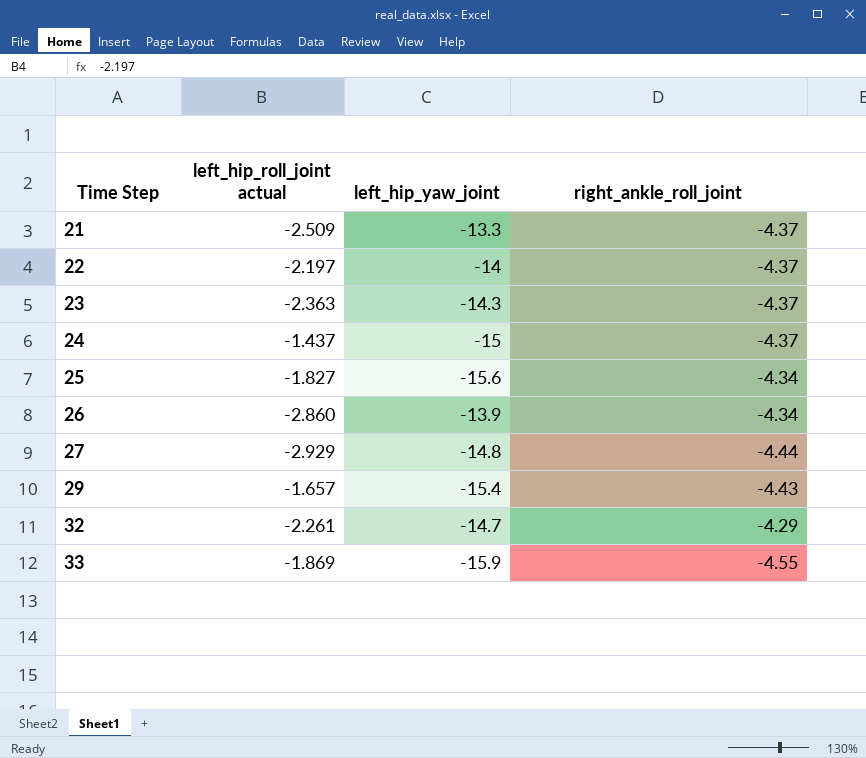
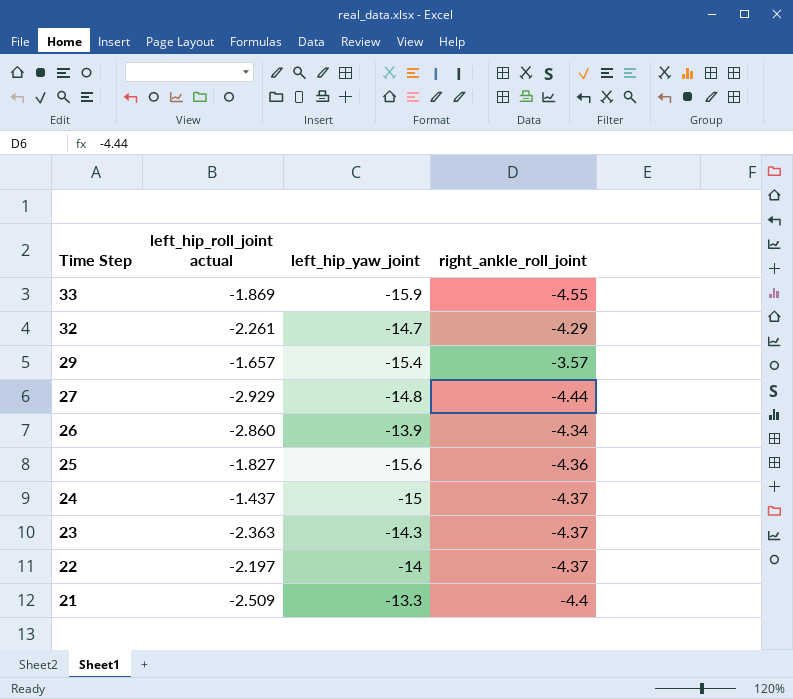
row order: Time Step ascending -> Time Step descending
29 | right_ankle_roll_joint: -4.43 -> -3.57
25 | right_ankle_roll_joint: -4.34 -> -4.36
21 | right_ankle_roll_joint: -4.37 -> -4.4

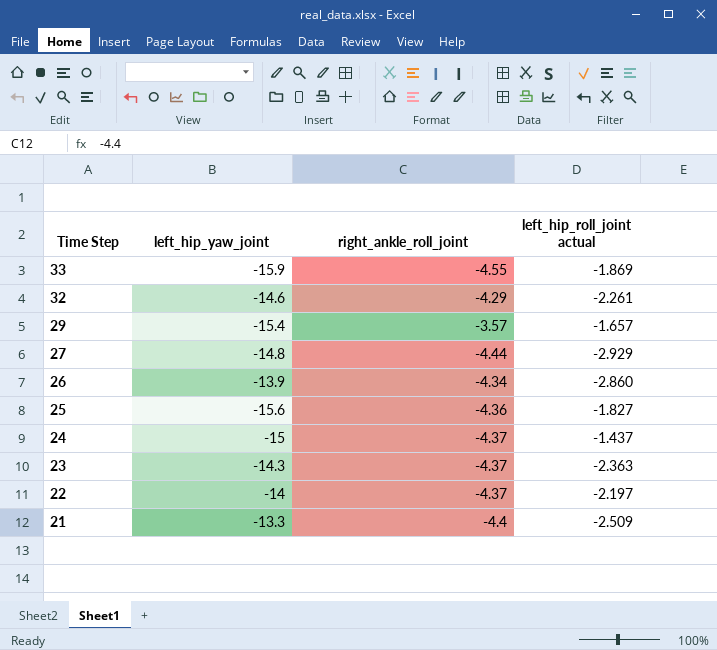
column left_hip_roll_joint actual | position: 2 -> 4
32 | left_hip_yaw_joint: -14.7 -> -14.6

